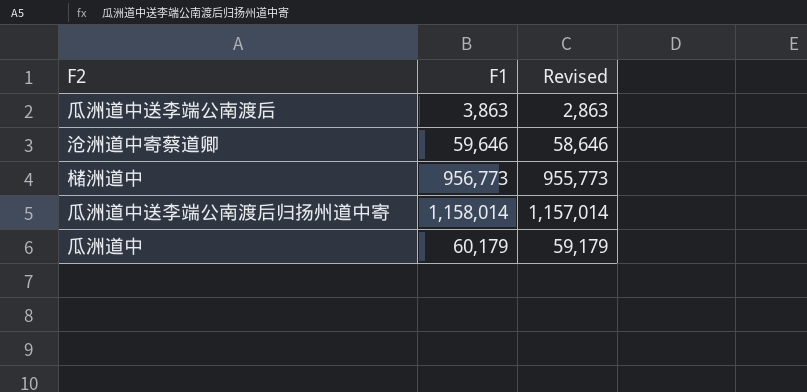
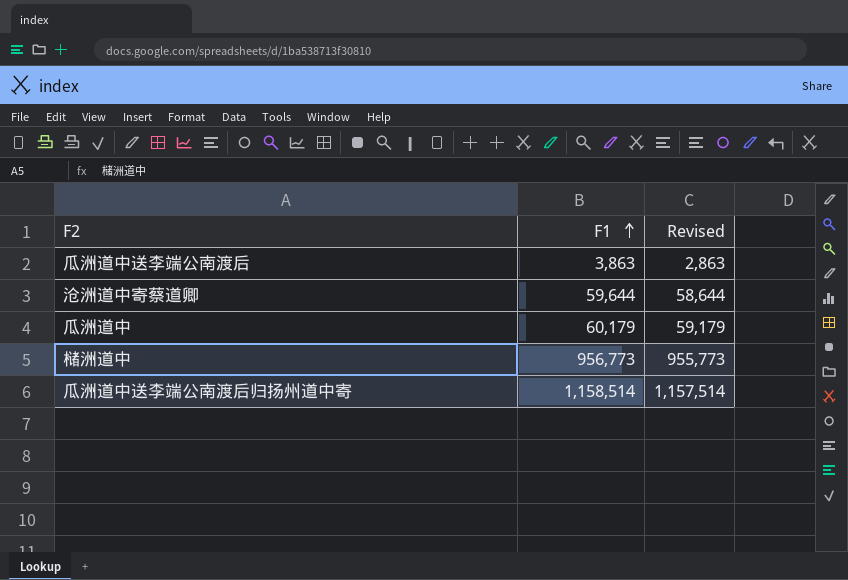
row order: none -> F1 ascending
沧洲道中寄蔡道卿 | F1: 59,646 -> 59,644
沧洲道中寄蔡道卿 | Revised: 58,646 -> 58,644
瓜洲道中送李端公南渡后归扬州道中寄 | F1: 1,158,014 -> 1,158,514
瓜洲道中送李端公南渡后归扬州道中寄 | Revised: 1,157,014 -> 1,157,514

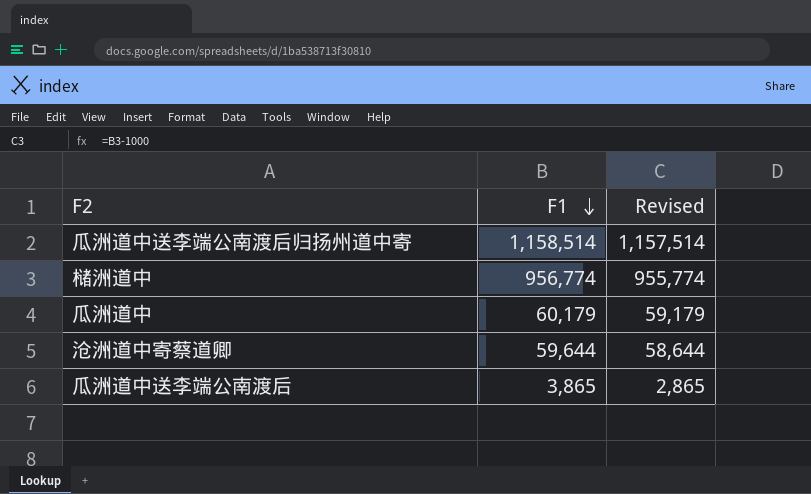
row order: F1 ascending -> F1 descending
槠洲道中 | F1: 956,773 -> 956,774
槠洲道中 | Revised: 955,773 -> 955,774
瓜洲道中送李端公南渡后 | F1: 3,863 -> 3,865
瓜洲道中送李端公南渡后 | Revised: 2,863 -> 2,865

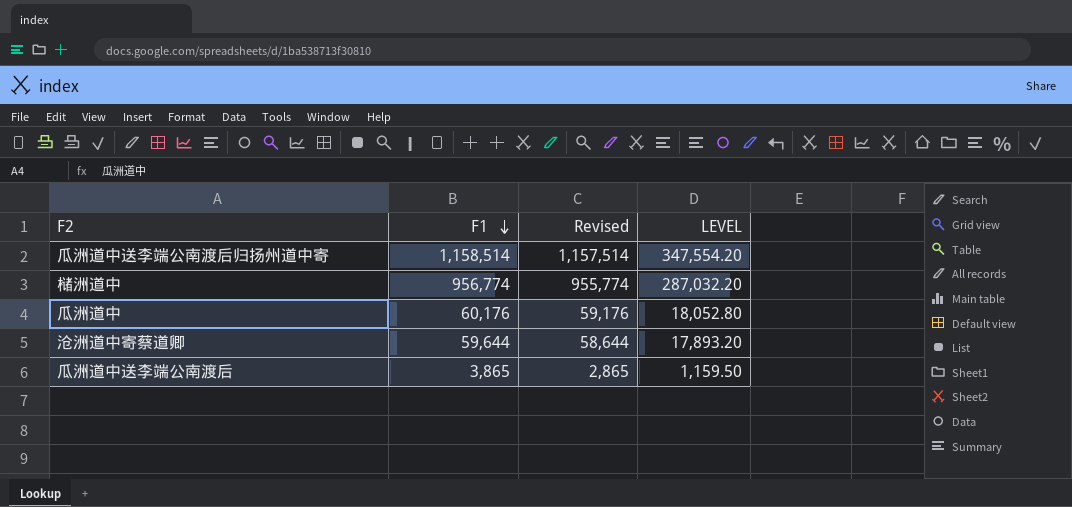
column LEVEL | formula: none -> [F1] * 0.3
瓜洲道中 | F1: 60,179 -> 60,176
瓜洲道中 | Revised: 59,179 -> 59,176

